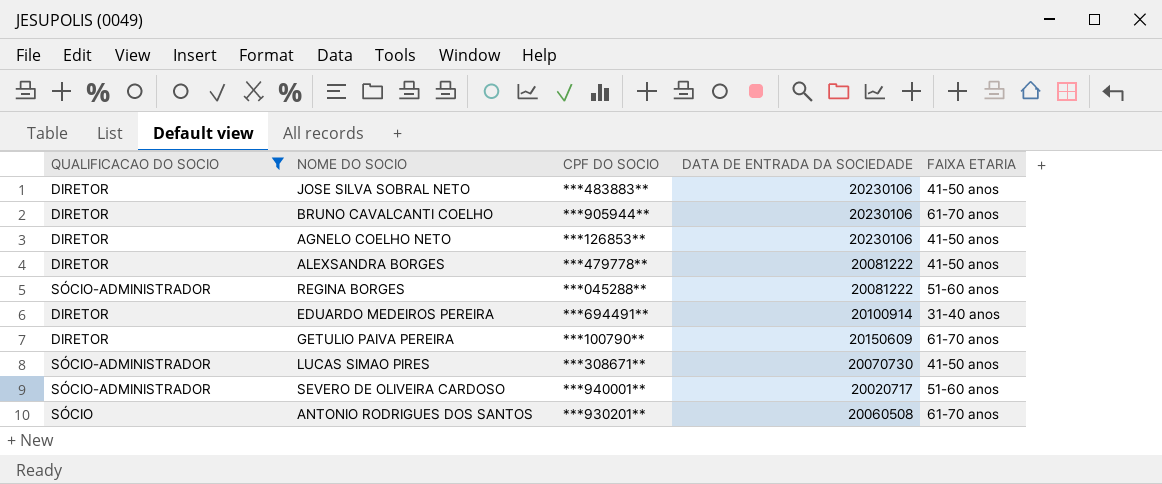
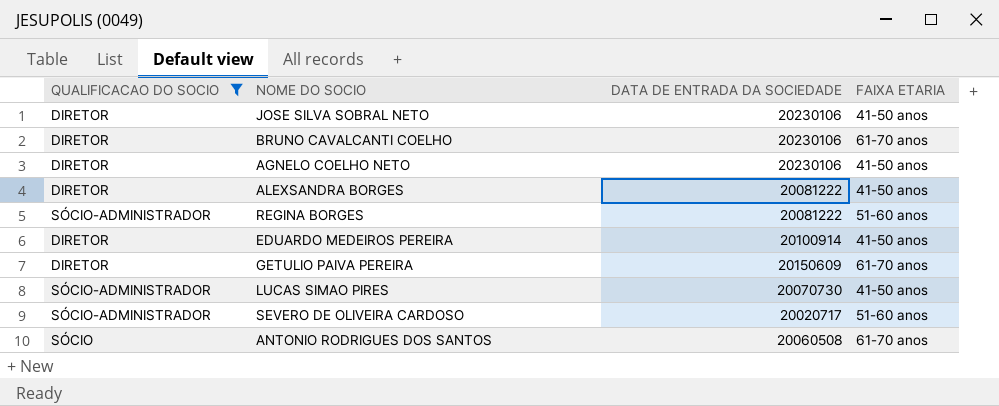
column CPF DO SOCIO | position: 3 -> none
EDUARDO MEDEIROS PEREIRA | FAIXA ETARIA: 31-40 anos -> 41-50 anos

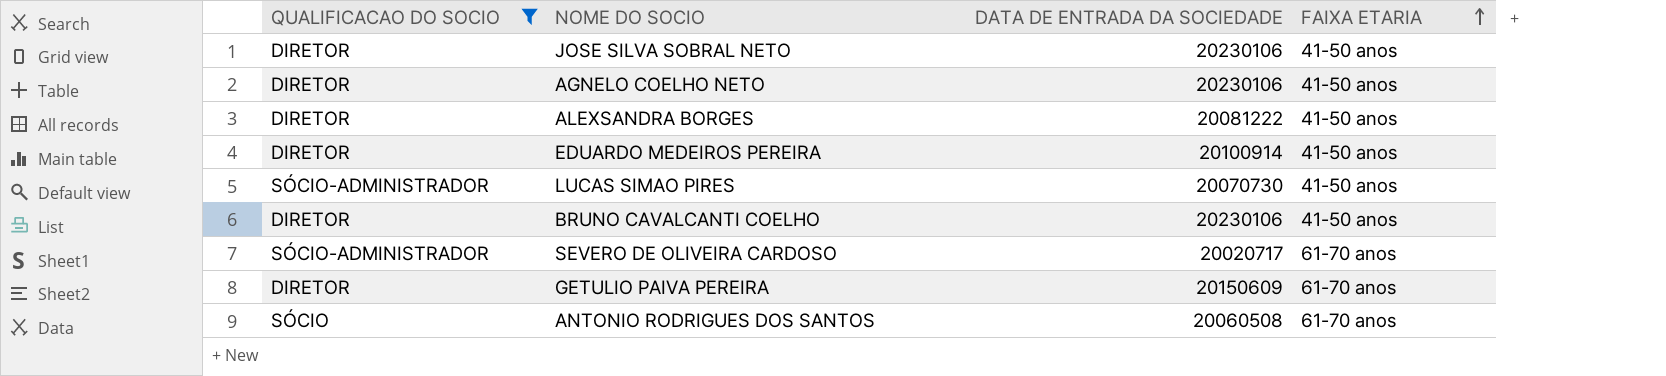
row order: none -> FAIXA ETARIA ascending
row REGINA BORGES: SÓCIO-ADMINISTRADOR | 20081222 | 51-60 anos -> none
BRUNO CAVALCANTI COELHO | FAIXA ETARIA: 61-70 anos -> 41-50 anos
SEVERO DE OLIVEIRA CARDOSO | FAIXA ETARIA: 51-60 anos -> 61-70 anos

